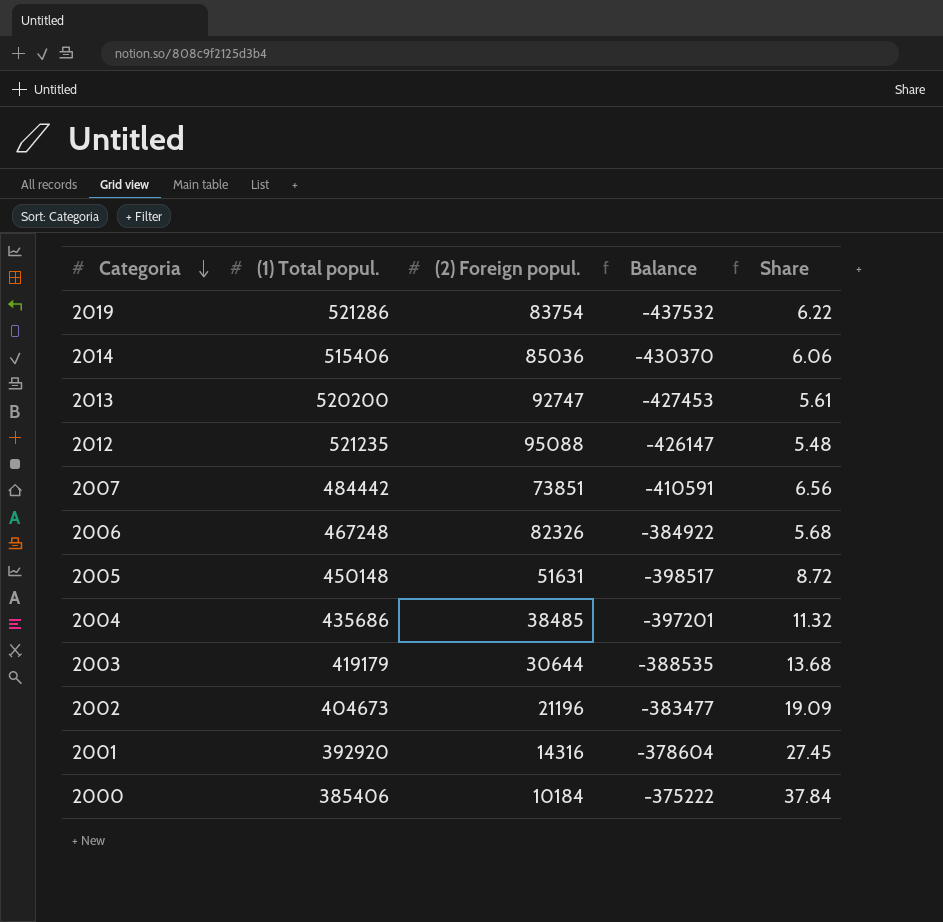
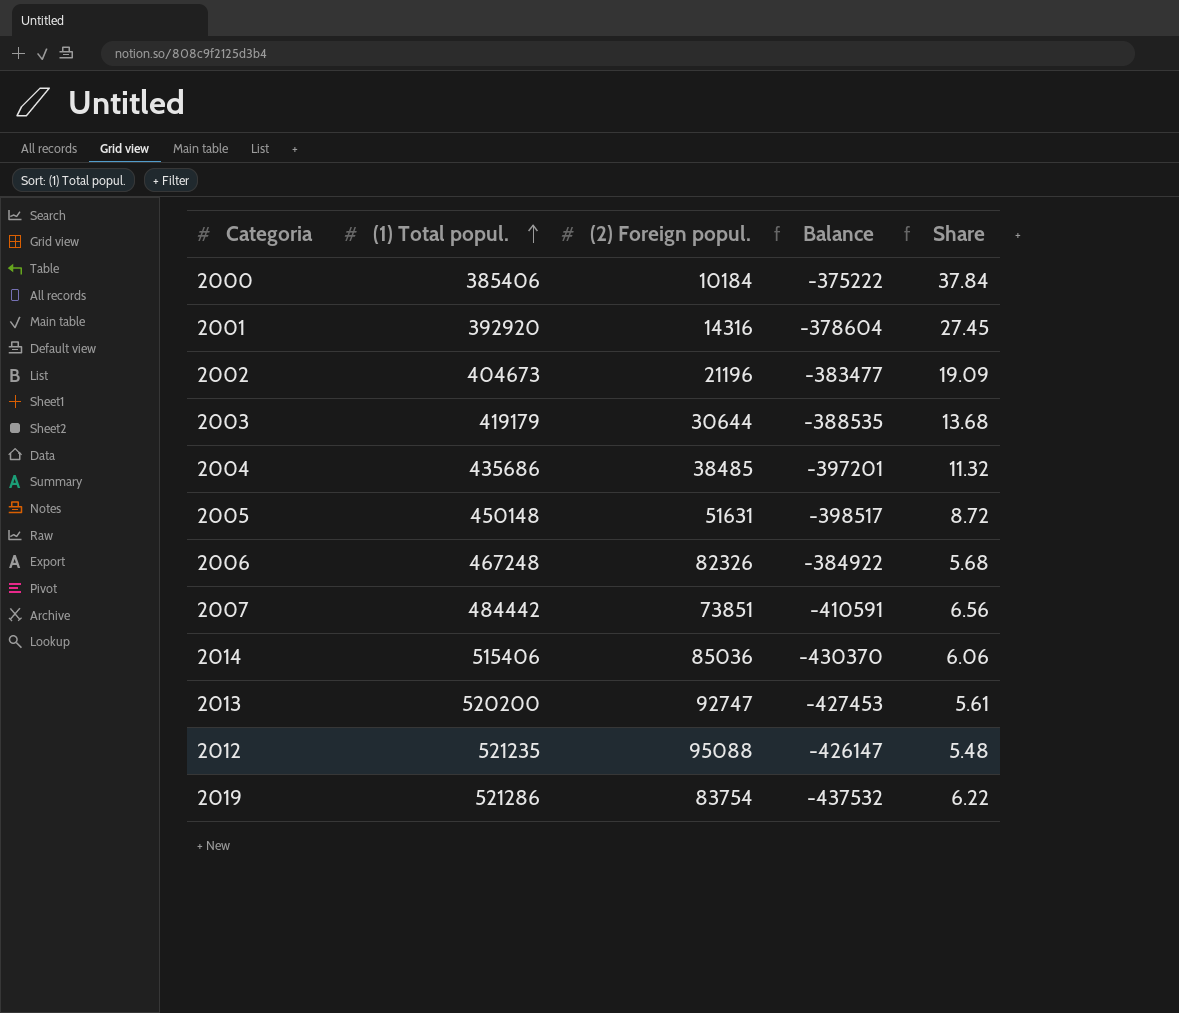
row order: Categoria descending -> (1) Total popul. ascending

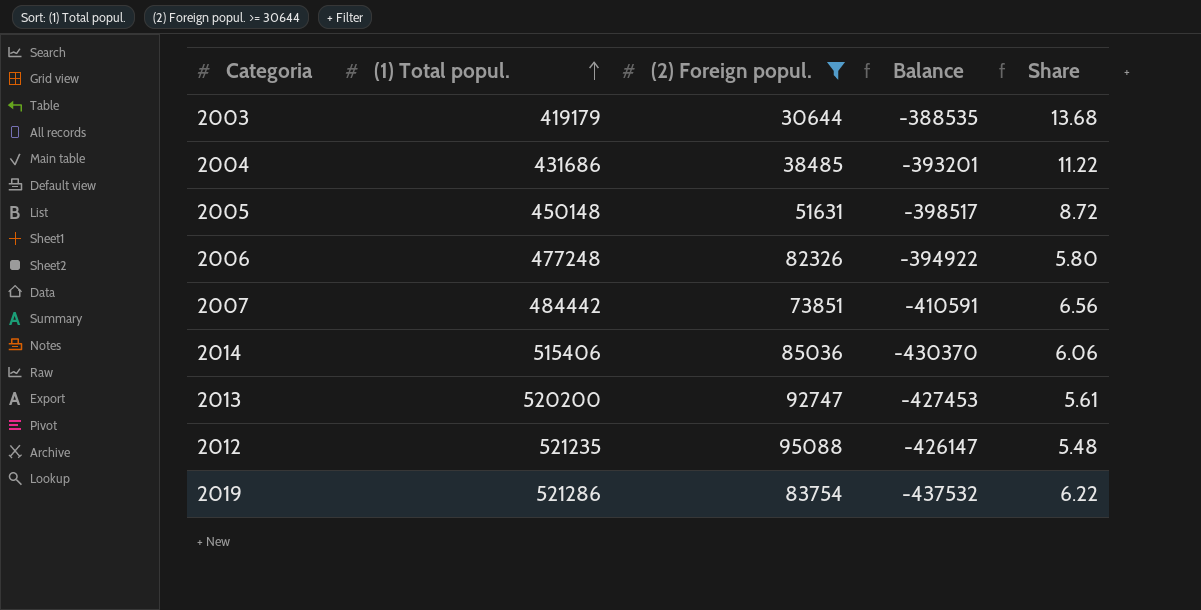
filter: none -> (2) Foreign popul. >= 30644
2004 | (1) Total popul.: 435686 -> 431686
2004 | Balance: -397201 -> -393201
2004 | Share: 11.32 -> 11.22
2006 | (1) Total popul.: 467248 -> 477248
2006 | Balance: -384922 -> -394922
2006 | Share: 5.68 -> 5.80

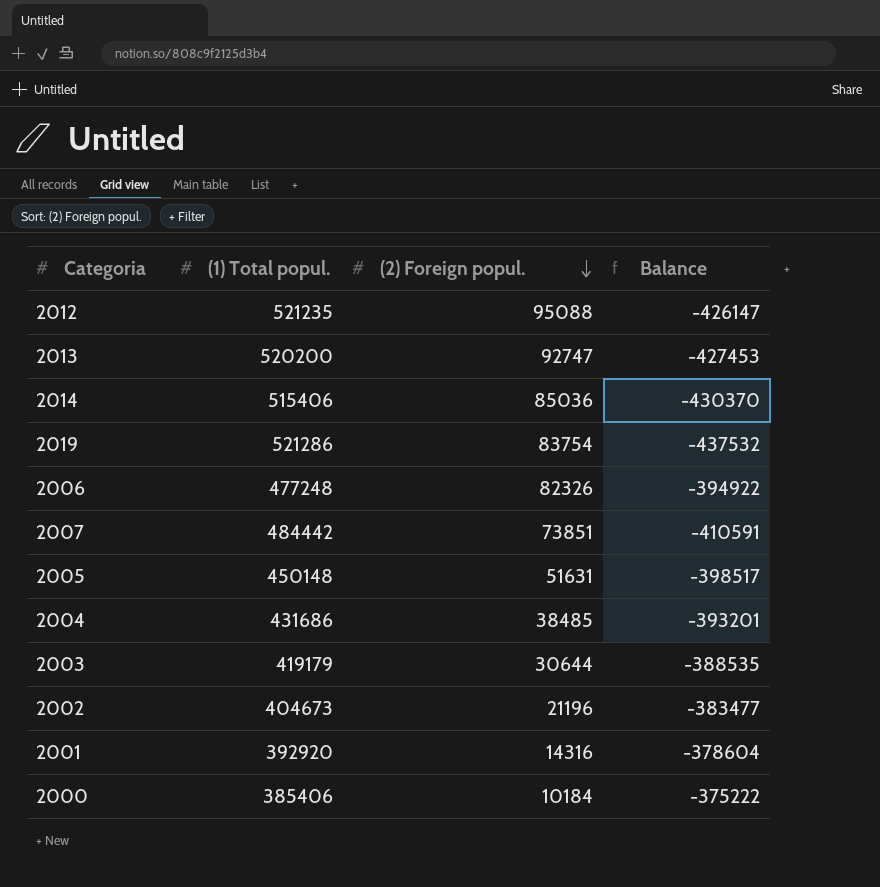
filter: (2) Foreign popul. >= 30644 -> none
row order: (1) Total popul. ascending -> (2) Foreign popul. descending
column Share | formula: [(1) Total popul.] / [(2) Foreign popul.] -> none

